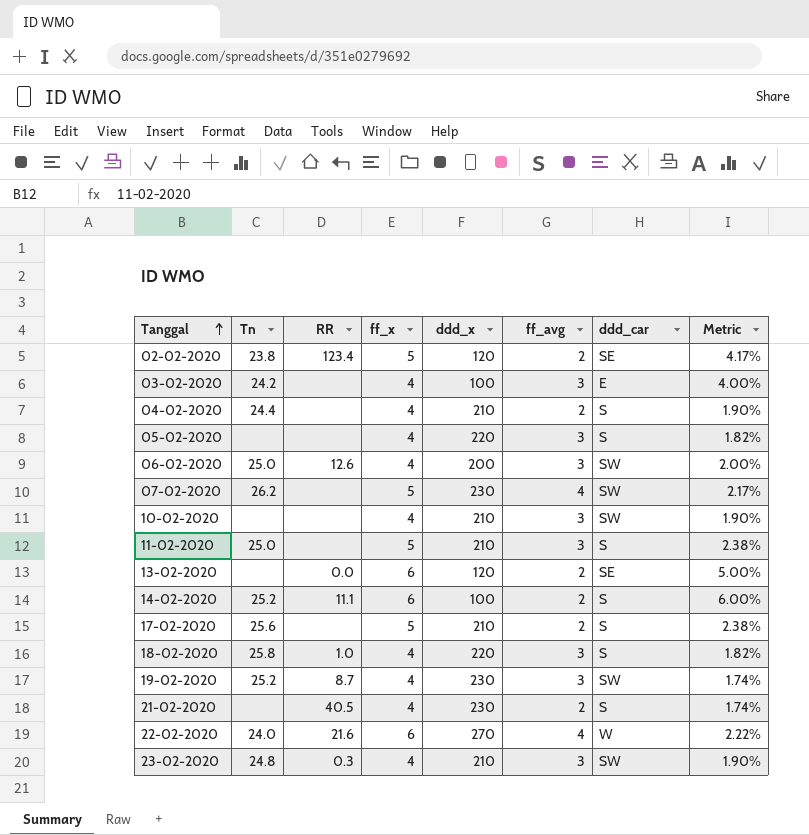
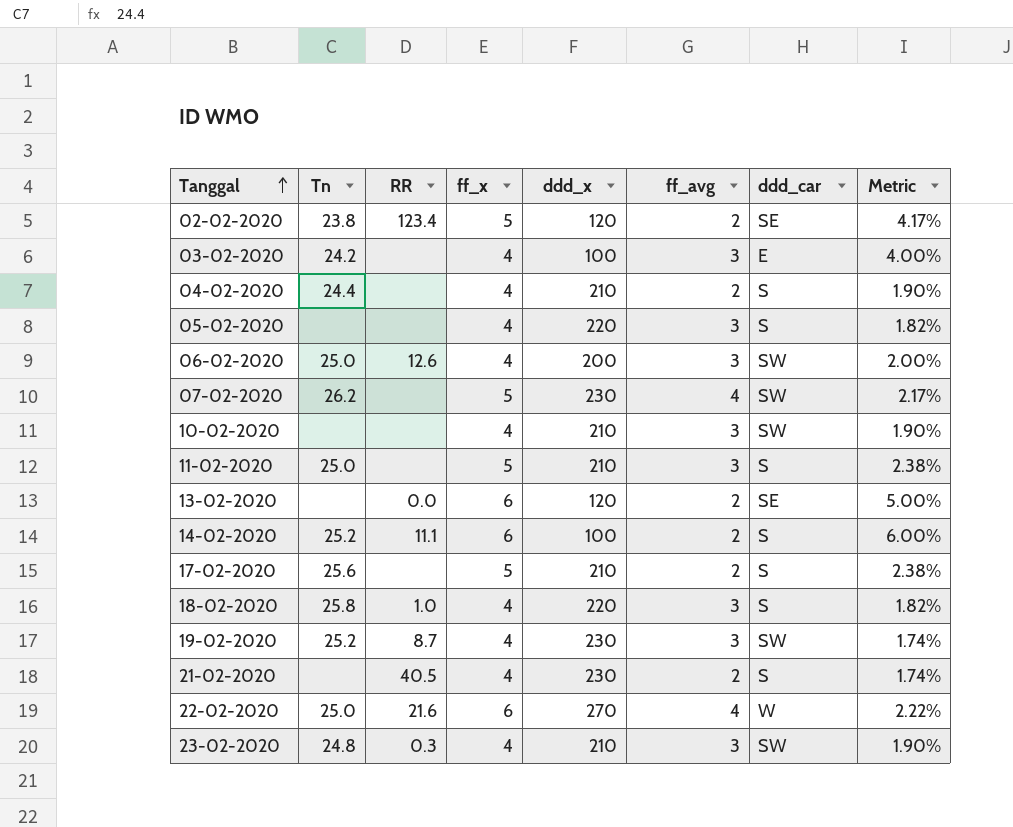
22-02-2020 | Tn: 24.0 -> 25.0

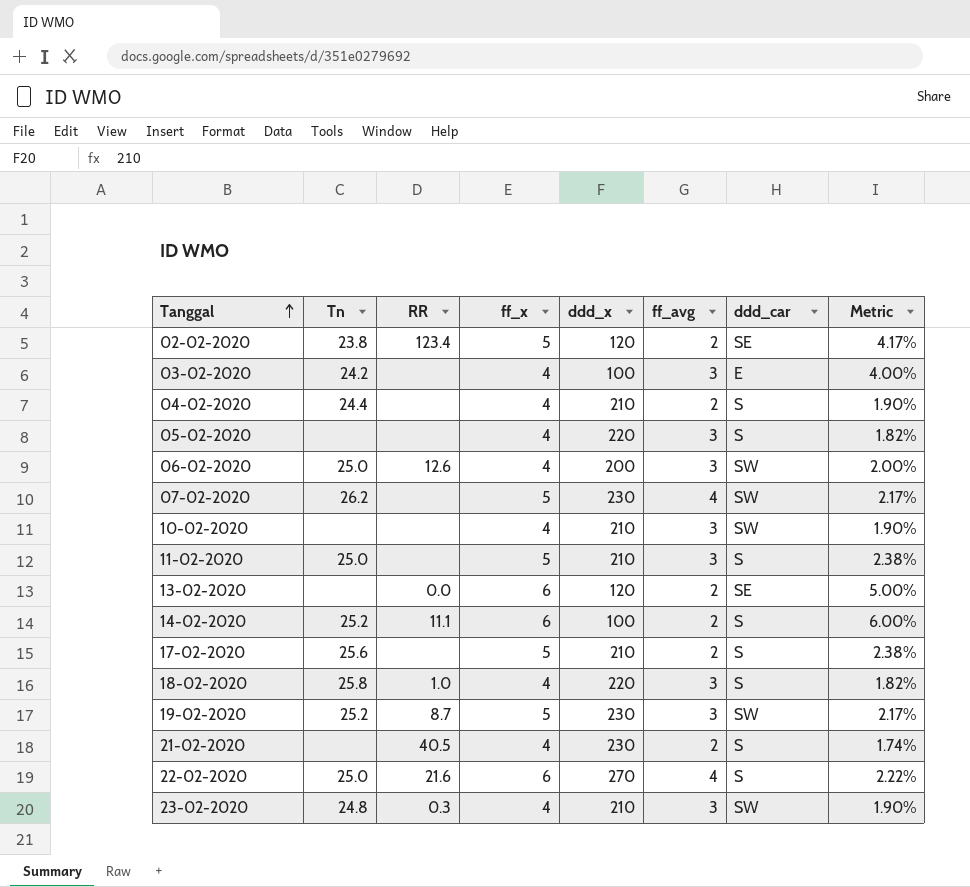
19-02-2020 | ff_x: 4 -> 5
19-02-2020 | Metric: 1.74% -> 2.17%
22-02-2020 | ddd_car: W -> S

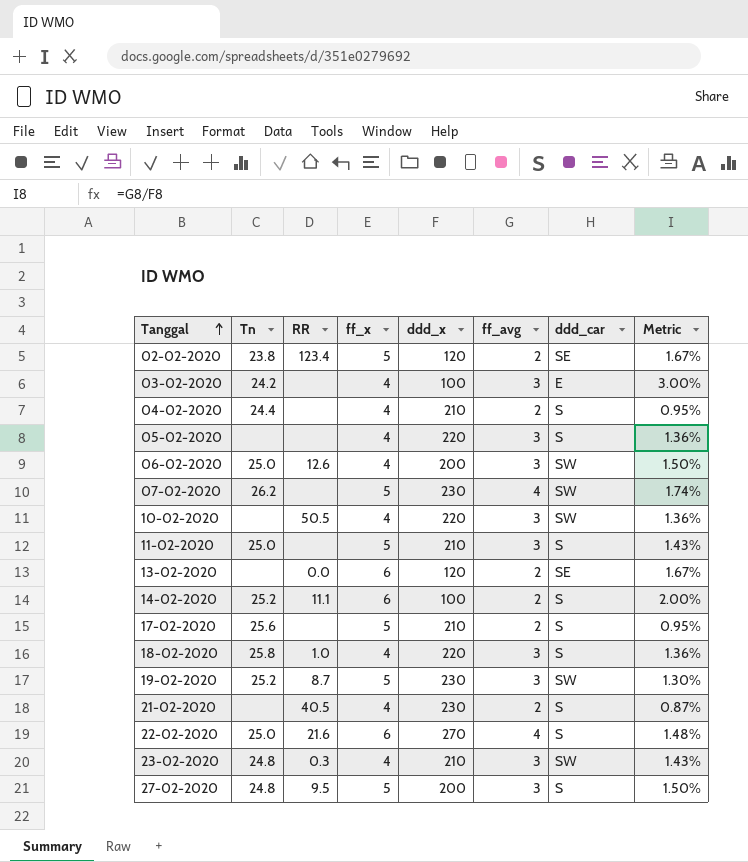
column Metric | formula: [ff_x] / [ddd_x] -> [ff_avg] / [ddd_x]
10-02-2020 | RR: none -> 50.5
10-02-2020 | ddd_x: 210 -> 220
row 27-02-2020: none -> 24.8 | 9.5 | 5 | 200 | 3 | S | 1.50%

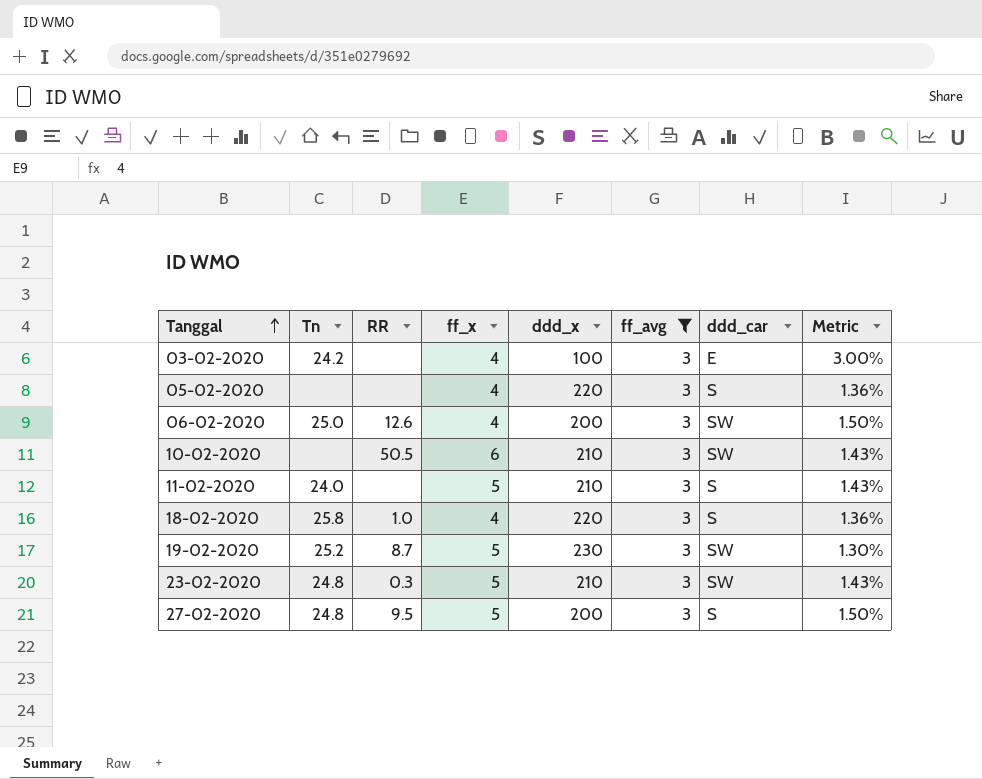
filter: none -> ff_avg = 3
10-02-2020 | ff_x: 4 -> 6
10-02-2020 | ddd_x: 220 -> 210
10-02-2020 | Metric: 1.36% -> 1.43%
11-02-2020 | Tn: 25.0 -> 24.0
23-02-2020 | ff_x: 4 -> 5

